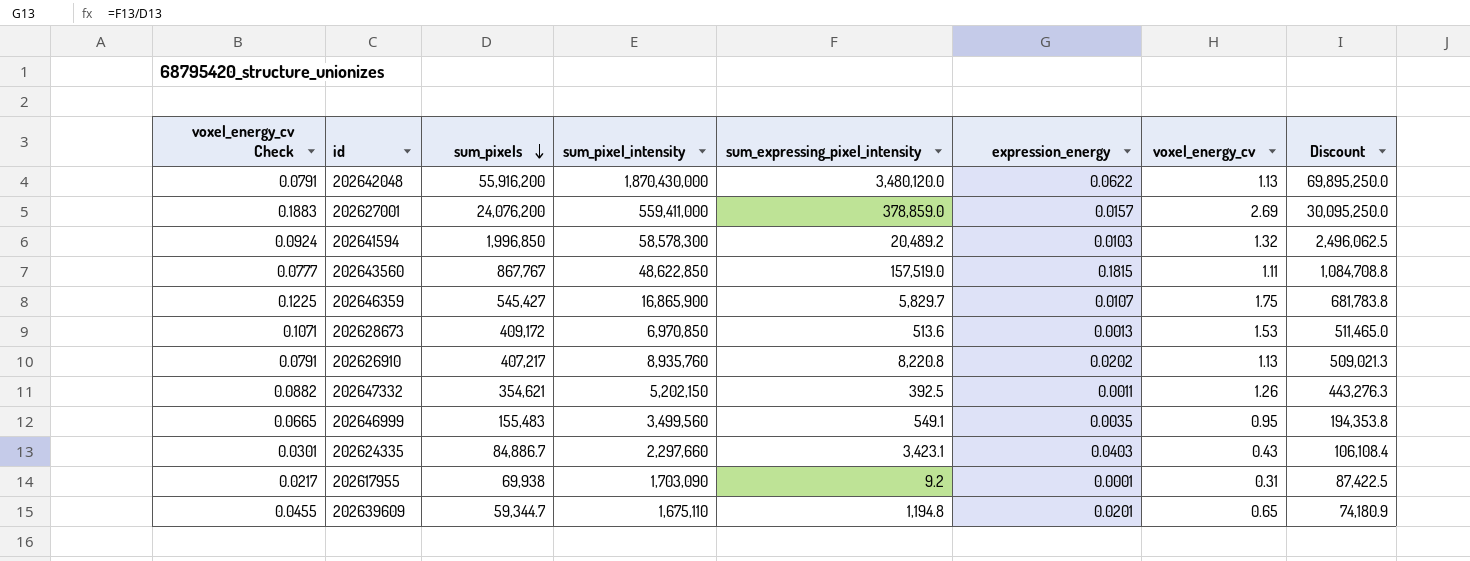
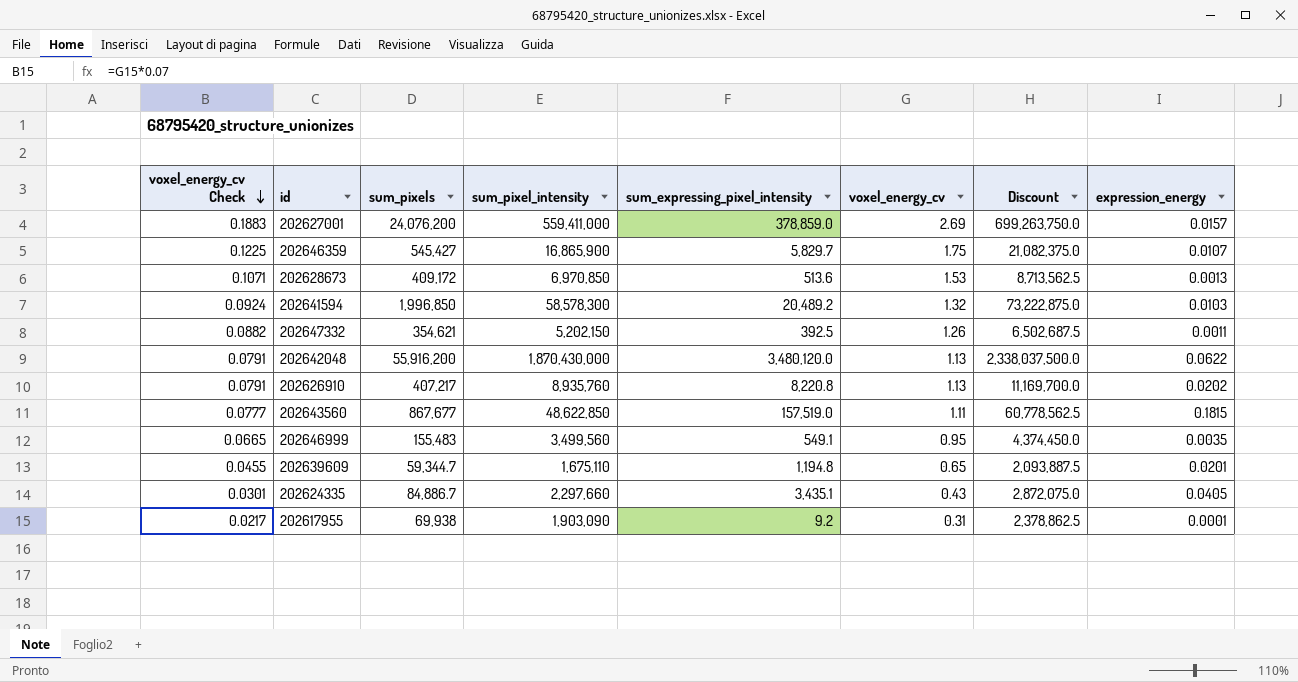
row order: sum_pixels descending -> voxel_energy_cv Check descending
column Discount | formula: [sum_pixels] * 1.25 -> [sum_pixel_intensity] * 1.25
column expression_energy | position: 6 -> 8
202643560 | sum_pixels: 867,767 -> 867,677
202624335 | sum_expressing_pixel_intensity: 3,423.1 -> 3,435.1
202624335 | expression_energy: 0.0403 -> 0.0405
202617955 | sum_pixel_intensity: 1,703,090 -> 1,903,090

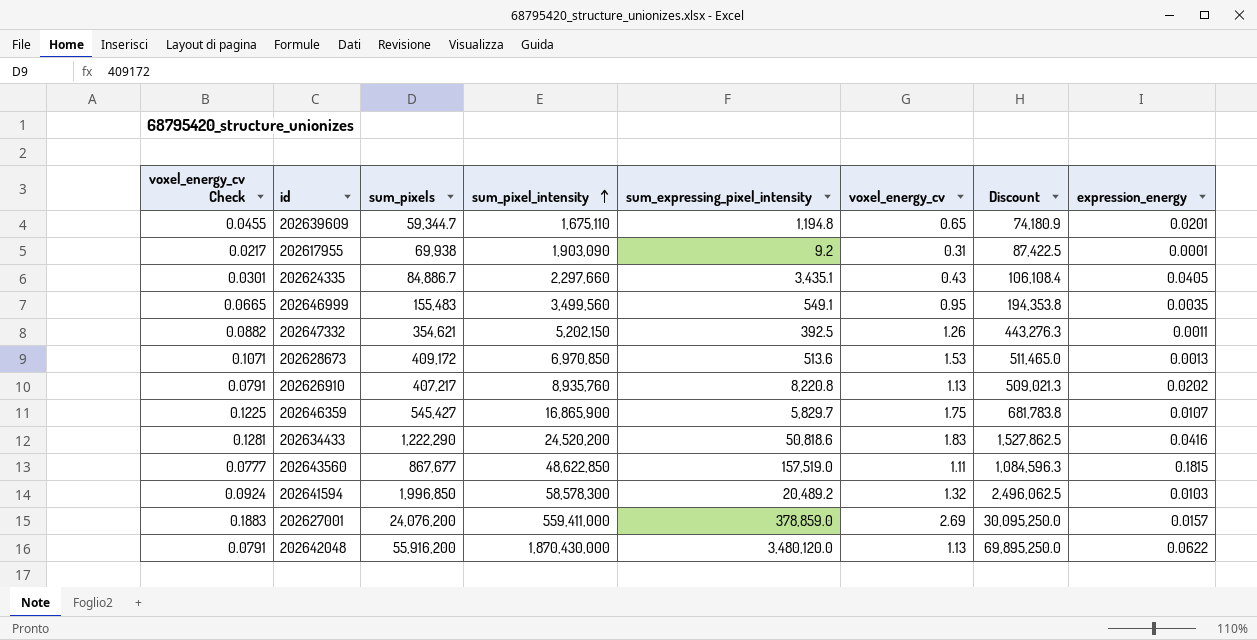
row order: voxel_energy_cv Check descending -> sum_pixel_intensity ascending
column Discount | formula: [sum_pixel_intensity] * 1.25 -> [sum_pixels] * 1.25
row 202634433: none -> 0.1281 | 1,222,290 | 24,520,200 | 50,818.6 | 1.83 | 1,527,862.5 | 0.0416

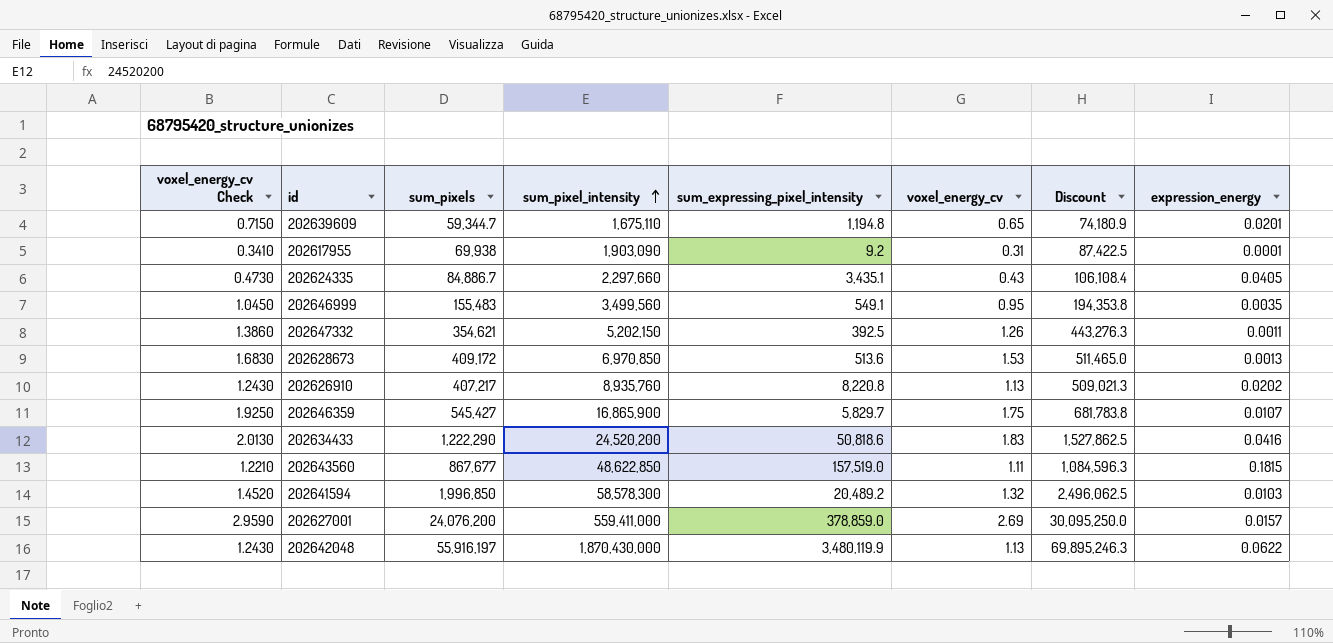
column voxel_energy_cv Check | formula: [voxel_energy_cv] * 0.07 -> [voxel_energy_cv] * 1.1
202642048 | sum_pixels: 55,916,200 -> 55,916,197
202642048 | sum_expressing_pixel_intensity: 3,480,120.0 -> 3,480,119.9
202642048 | Discount: 69,895,250.0 -> 69,895,246.3

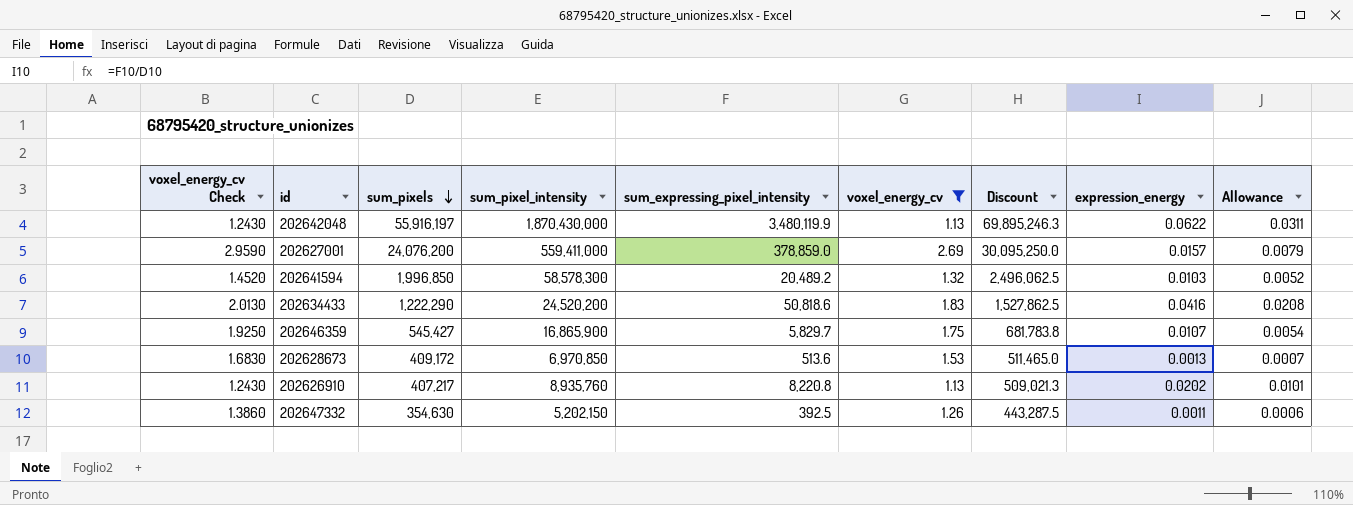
filter: none -> voxel_energy_cv >= 1.13
row order: sum_pixel_intensity ascending -> sum_pixels descending
column Allowance | formula: none -> [expression_energy] * 0.5
202647332 | sum_pixels: 354,621 -> 354,630
202647332 | Discount: 443,276.3 -> 443,287.5

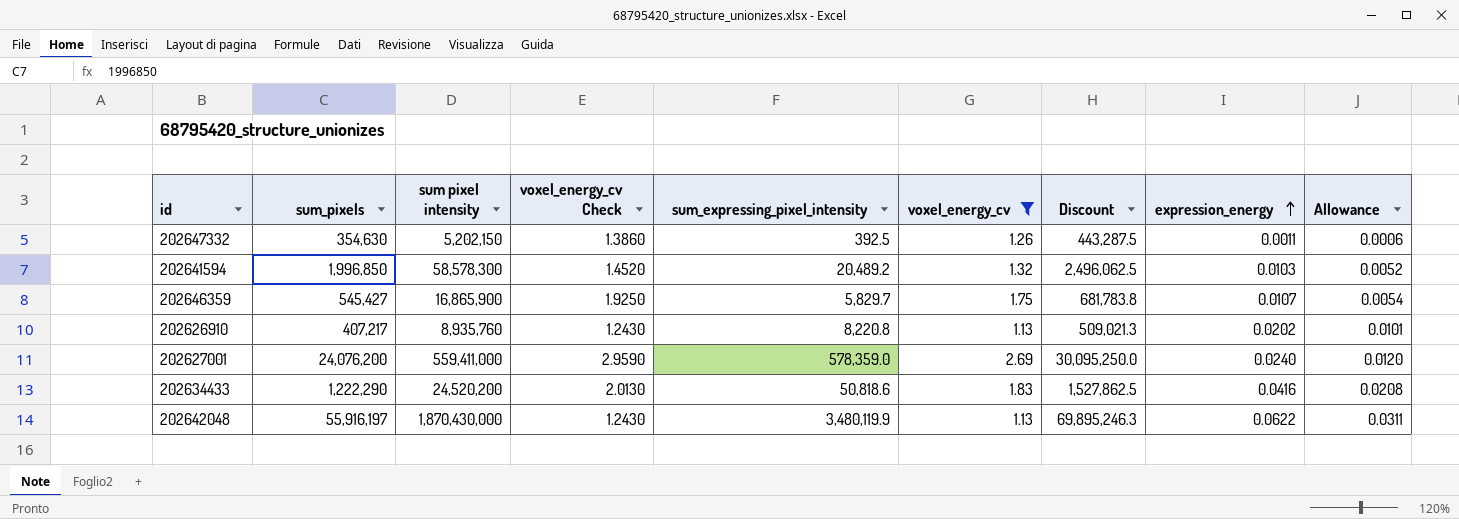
row order: sum_pixels descending -> expression_energy ascending
column name: sum_pixel_intensity -> sum pixel intensity
column voxel_energy_cv Check | position: 1 -> 4
row 202628673: 1.6830 | 409,172 | 6,970,850 | 513.6 | 1.53 | 511,465.0 | 0.0013 | 0.0007 -> none
202627001 | sum_expressing_pixel_intensity: 378,859.0 -> 578,359.0
202627001 | expression_energy: 0.0157 -> 0.0240
202627001 | Allowance: 0.0079 -> 0.0120

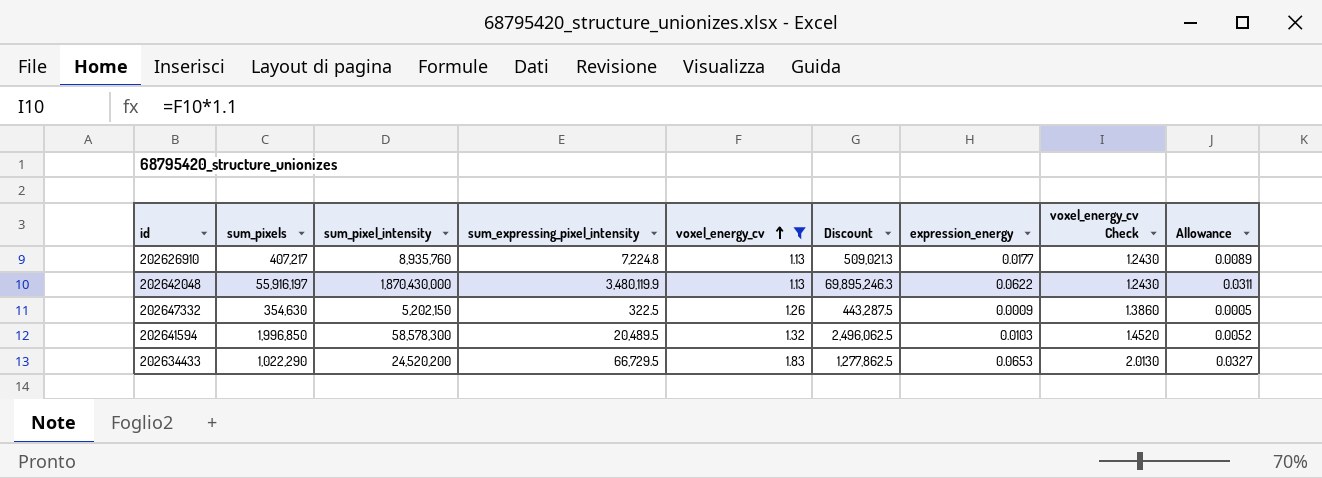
row order: expression_energy ascending -> voxel_energy_cv ascending
column name: sum pixel intensity -> sum_pixel_intensity
column voxel_energy_cv Check | position: 4 -> 8
row 202646359: 545,427 | 16,865,900 | 1.9250 | 5,829.7 | 1.75 | 681,783.8 | 0.0107 | 0.0054 -> none
row 202627001: 24,076,200 | 559,411,000 | 2.9590 | 578,359.0 | 2.69 | 30,095,250.0 | 0.0240 | 0.0120 -> none
202626910 | sum_expressing_pixel_intensity: 8,220.8 -> 7,224.8
202626910 | expression_energy: 0.0202 -> 0.0177
202626910 | Allowance: 0.0101 -> 0.0089
202647332 | sum_expressing_pixel_intensity: 392.5 -> 322.5
202647332 | expression_energy: 0.0011 -> 0.0009
202647332 | Allowance: 0.0006 -> 0.0005
202641594 | sum_expressing_pixel_intensity: 20,489.2 -> 20,489.5
202634433 | sum_pixels: 1,222,290 -> 1,022,290
202634433 | sum_expressing_pixel_intensity: 50,818.6 -> 66,729.5
202634433 | Discount: 1,527,862.5 -> 1,277,862.5
202634433 | expression_energy: 0.0416 -> 0.0653
202634433 | Allowance: 0.0208 -> 0.0327

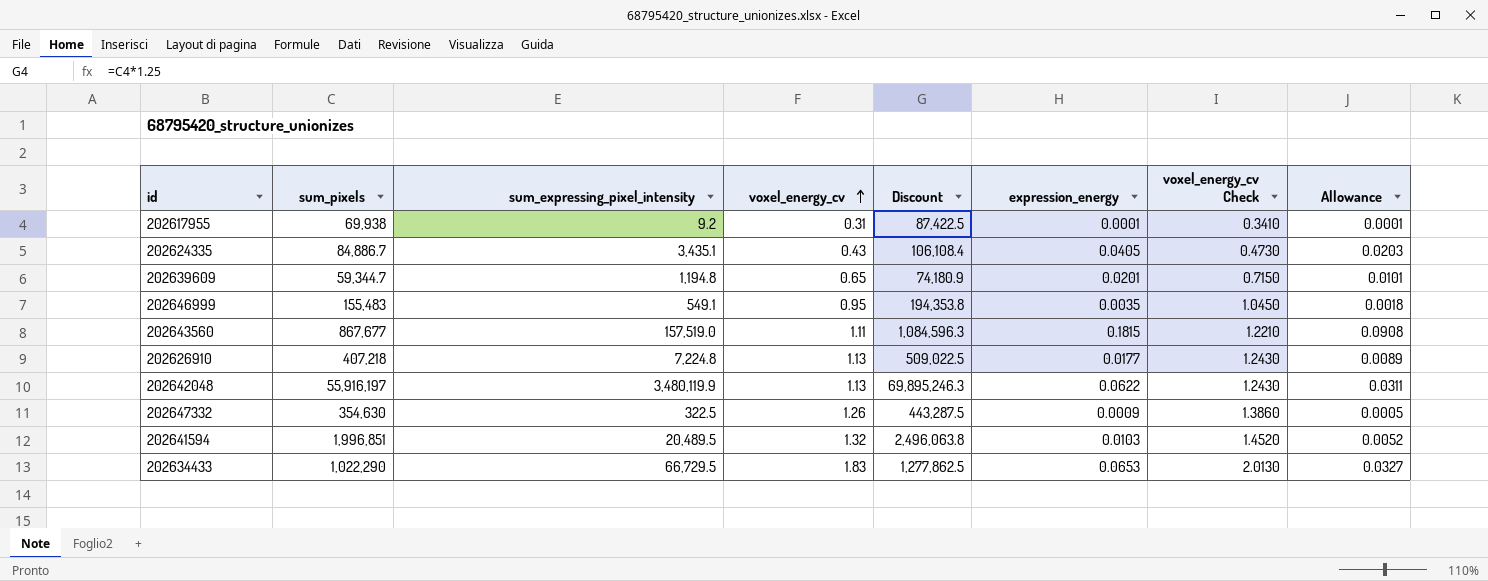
filter: voxel_energy_cv >= 1.13 -> none
column sum_pixel_intensity | position: 3 -> none
202626910 | sum_pixels: 407,217 -> 407,218
202626910 | Discount: 509,021.3 -> 509,022.5
202641594 | sum_pixels: 1,996,850 -> 1,996,851
202641594 | Discount: 2,496,062.5 -> 2,496,063.8

